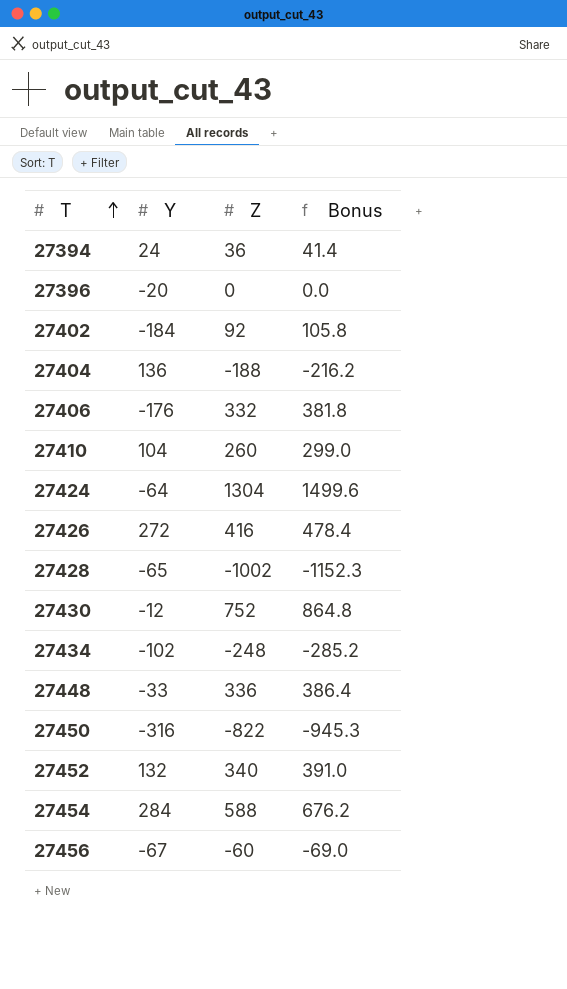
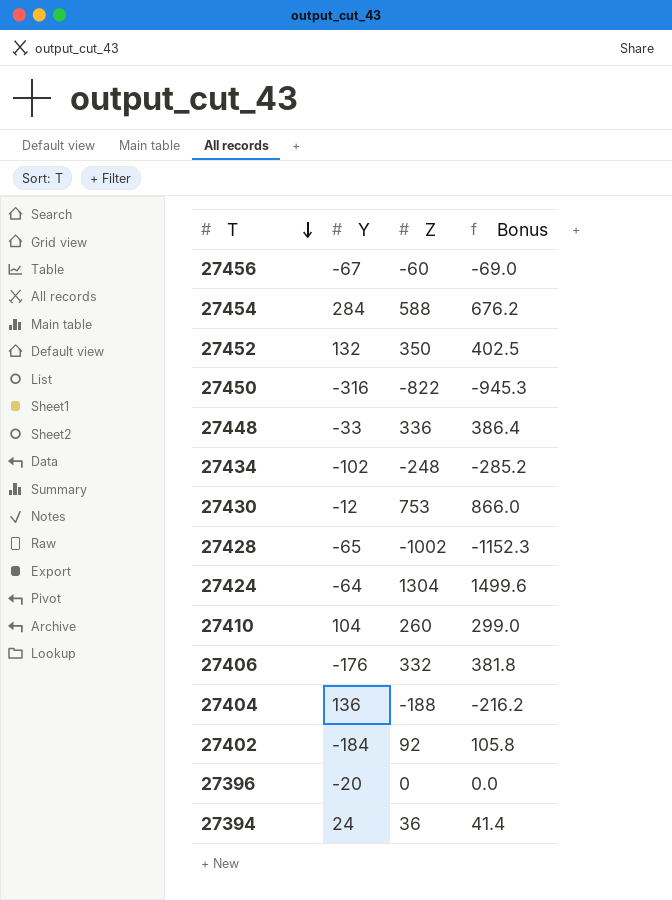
row order: T ascending -> T descending
row 27426: 272 | 416 | 478.4 -> none
27452 | Z: 340 -> 350
27452 | Bonus: 391.0 -> 402.5
27430 | Z: 752 -> 753
27430 | Bonus: 864.8 -> 866.0

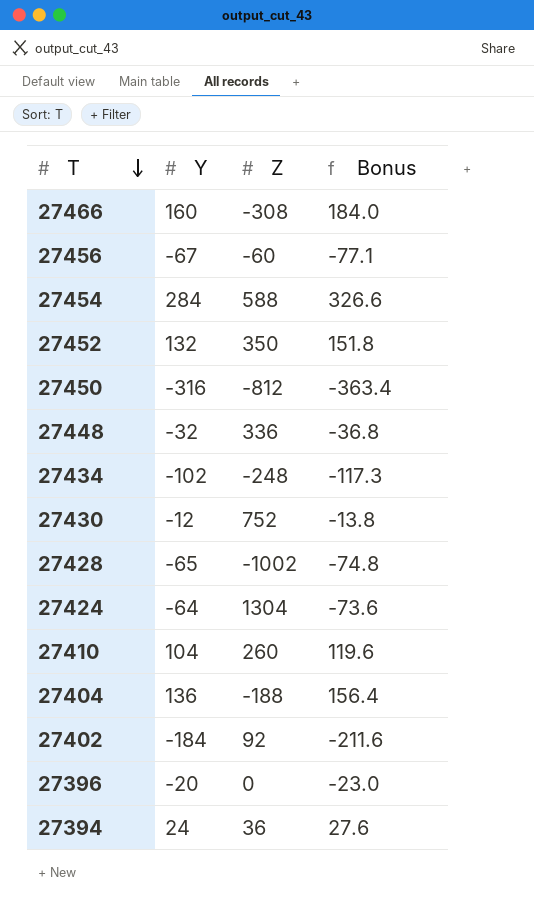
column Bonus | formula: [Z] * 1.15 -> [Y] * 1.15
row 27406: -176 | 332 | 381.8 -> none
row 27466: none -> 160 | -308 | 184.0
27450 | Z: -822 -> -812
27448 | Y: -33 -> -32
27430 | Z: 753 -> 752

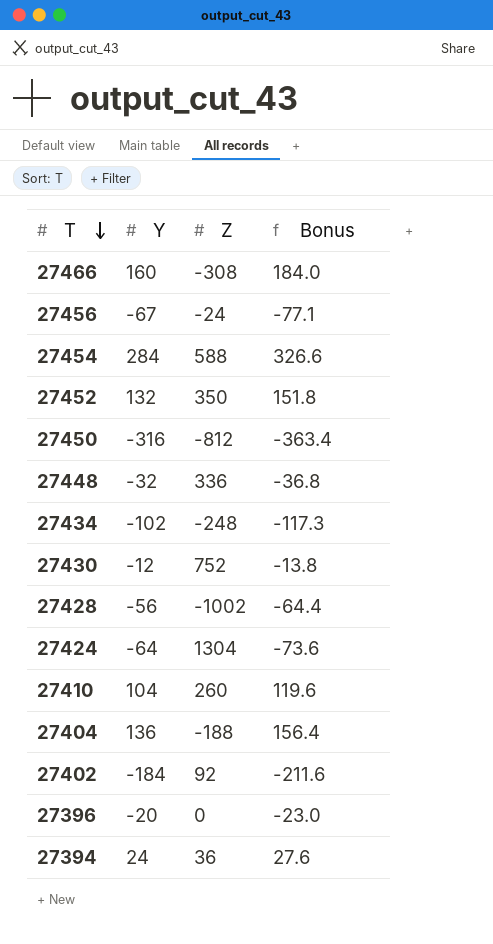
27456 | Z: -60 -> -24
27428 | Y: -65 -> -56
27428 | Bonus: -74.8 -> -64.4

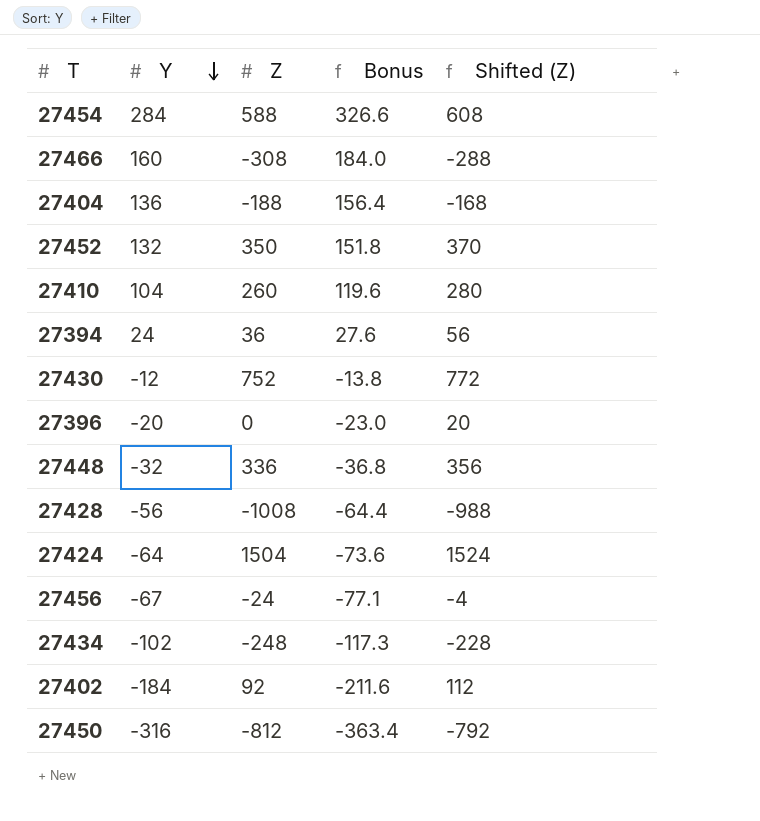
row order: T descending -> Y descending
column Shifted (Z) | formula: none -> [Z] + 20
27428 | Z: -1002 -> -1008
27424 | Z: 1304 -> 1504

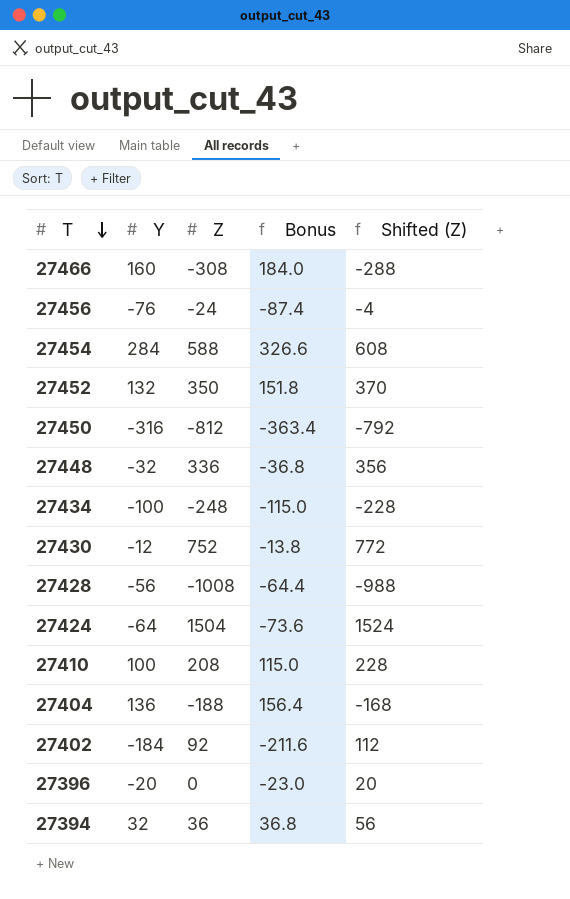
row order: Y descending -> T descending
27456 | Y: -67 -> -76
27456 | Bonus: -77.1 -> -87.4
27434 | Y: -102 -> -100
27434 | Bonus: -117.3 -> -115.0
27410 | Y: 104 -> 100
27410 | Z: 260 -> 208
27410 | Bonus: 119.6 -> 115.0
27410 | Shifted (Z): 280 -> 228
27394 | Y: 24 -> 32
27394 | Bonus: 27.6 -> 36.8

